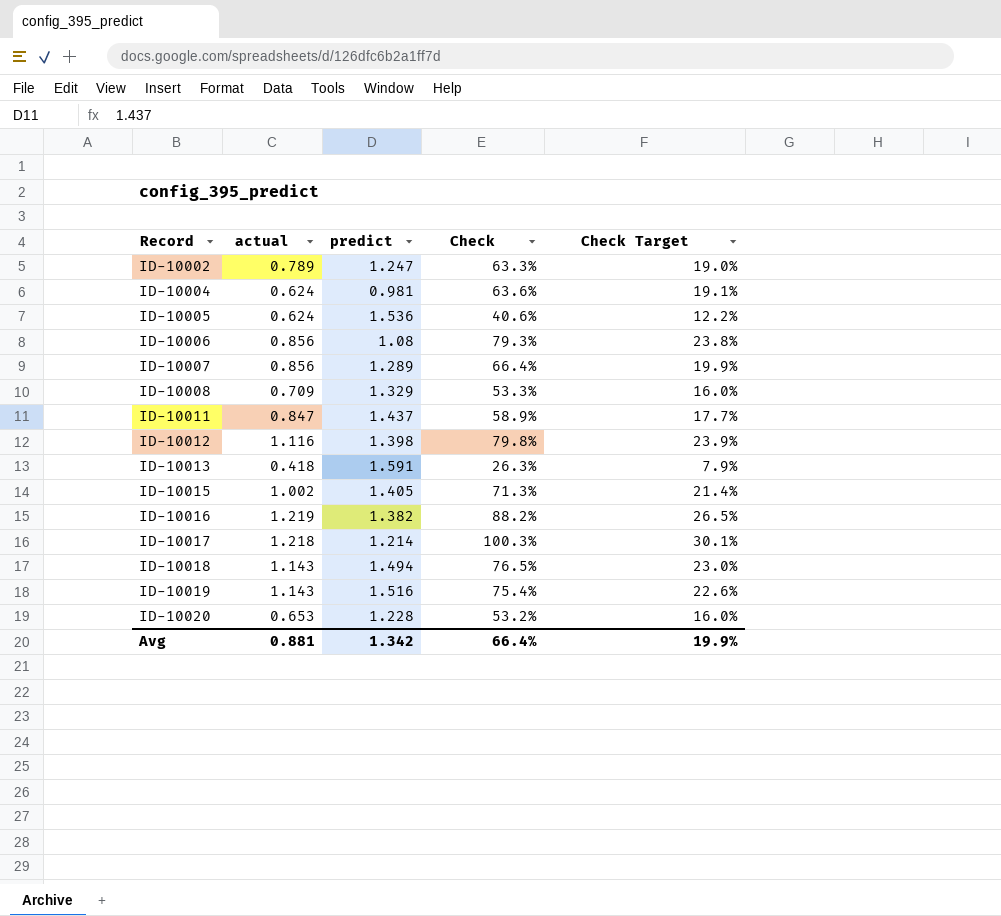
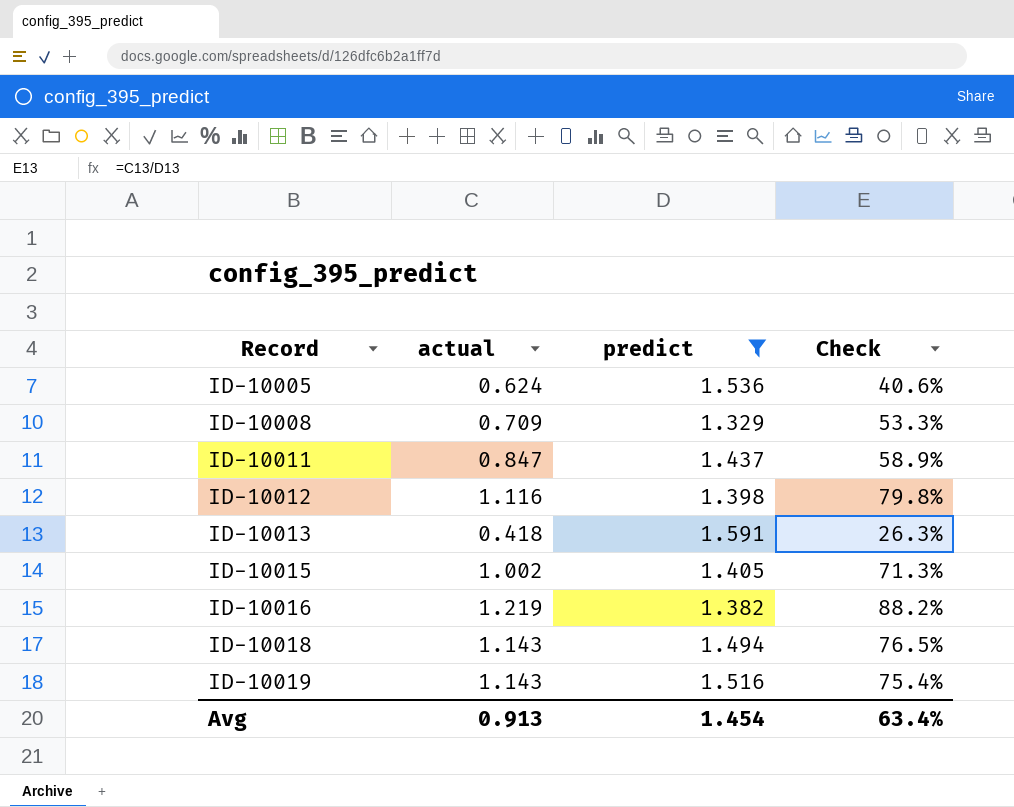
filter: none -> predict >= 1.329
column Check Target | formula: [Check] * 0.3 -> none
Avg | actual: 0.881 -> 0.913
Avg | predict: 1.342 -> 1.454
Avg | Check: 66.4% -> 63.4%

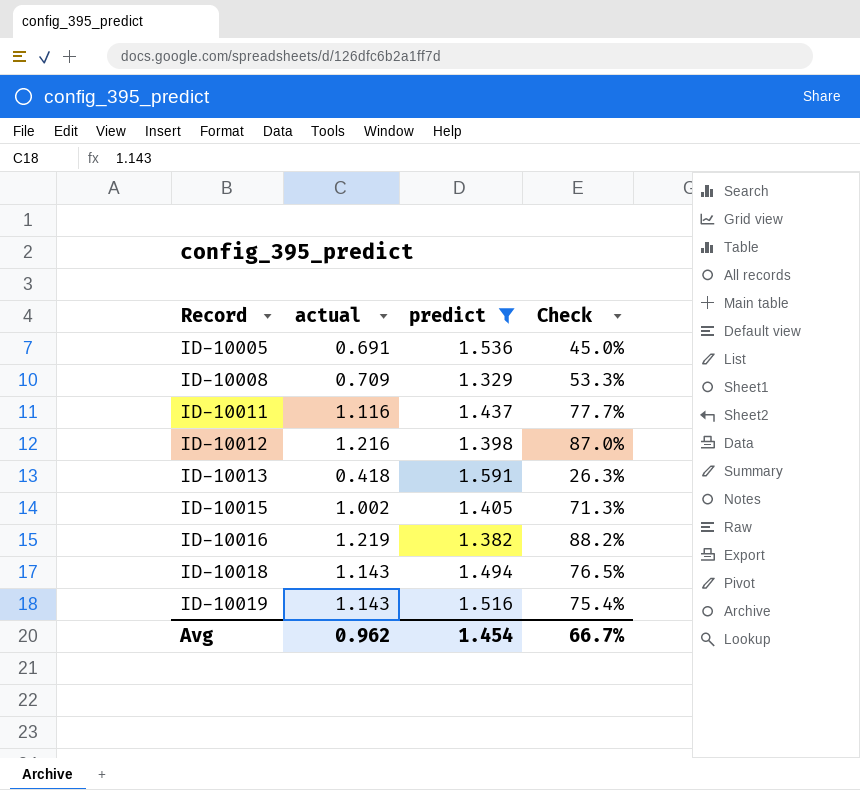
ID-10005 | actual: 0.624 -> 0.691
ID-10005 | Check: 40.6% -> 45.0%
ID-10011 | actual: 0.847 -> 1.116
ID-10011 | Check: 58.9% -> 77.7%
ID-10012 | actual: 1.116 -> 1.216
ID-10012 | Check: 79.8% -> 87.0%
Avg | actual: 0.913 -> 0.962
Avg | Check: 63.4% -> 66.7%

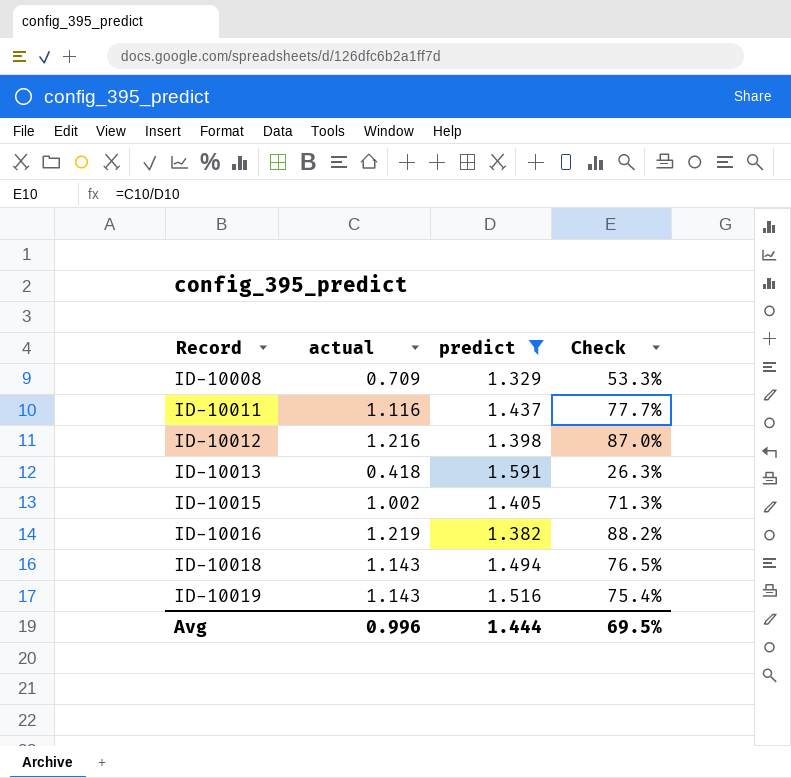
row ID-10005: 0.691 | 1.536 | 45.0% -> none
Avg | actual: 0.962 -> 0.996
Avg | predict: 1.454 -> 1.444
Avg | Check: 66.7% -> 69.5%

